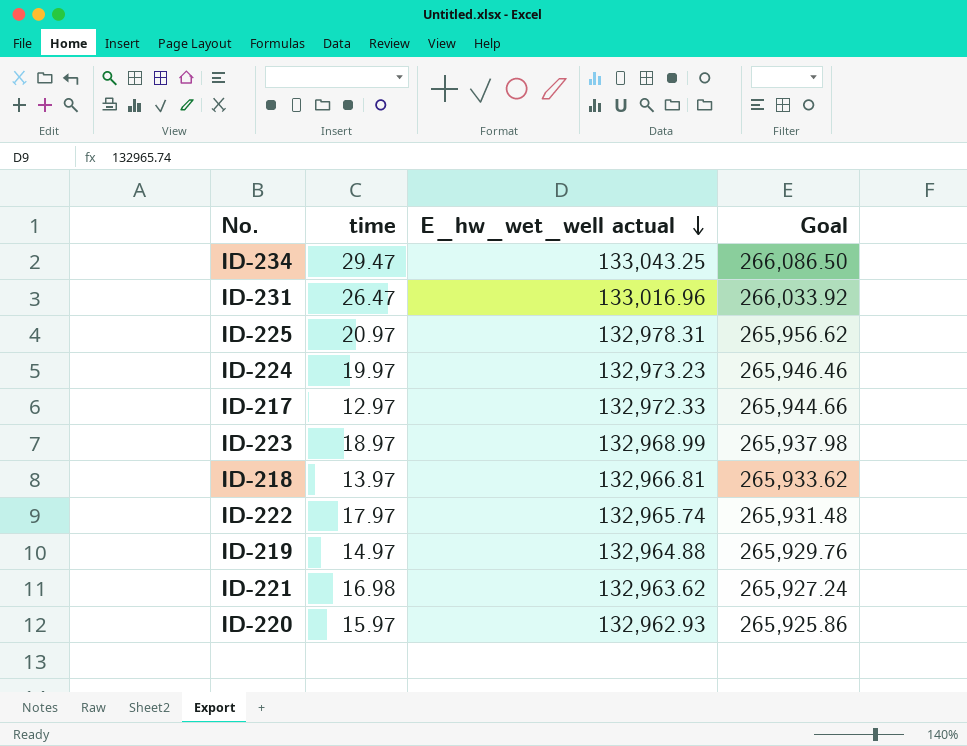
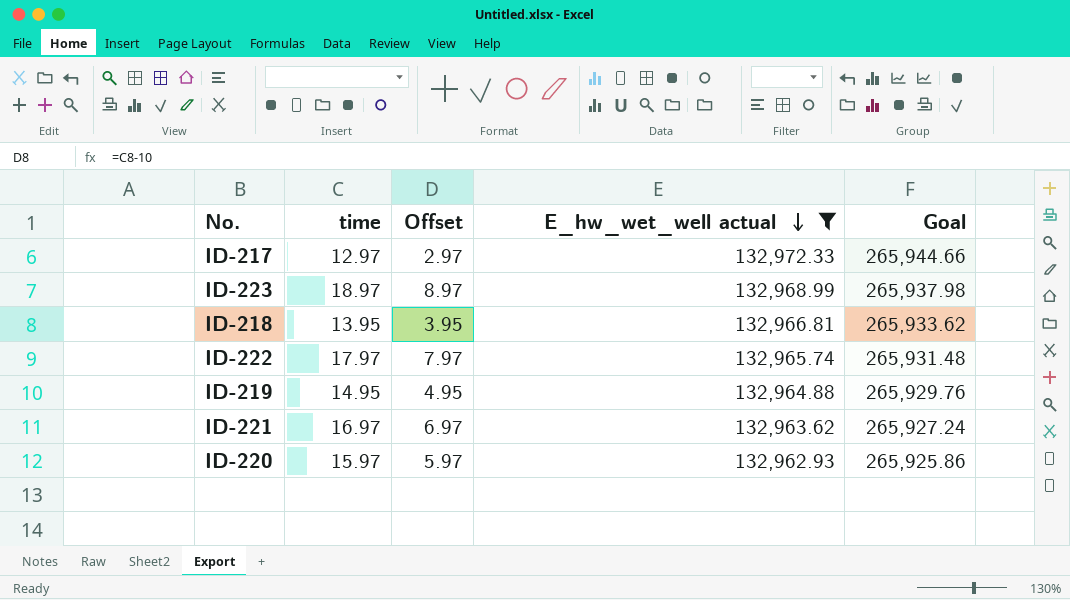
filter: none -> E_hw_wet_well actual <= 132,972.33
column Offset | formula: none -> [time] - 10
ID-218 | time: 13.97 -> 13.95
ID-219 | time: 14.97 -> 14.95
ID-221 | time: 16.98 -> 16.97

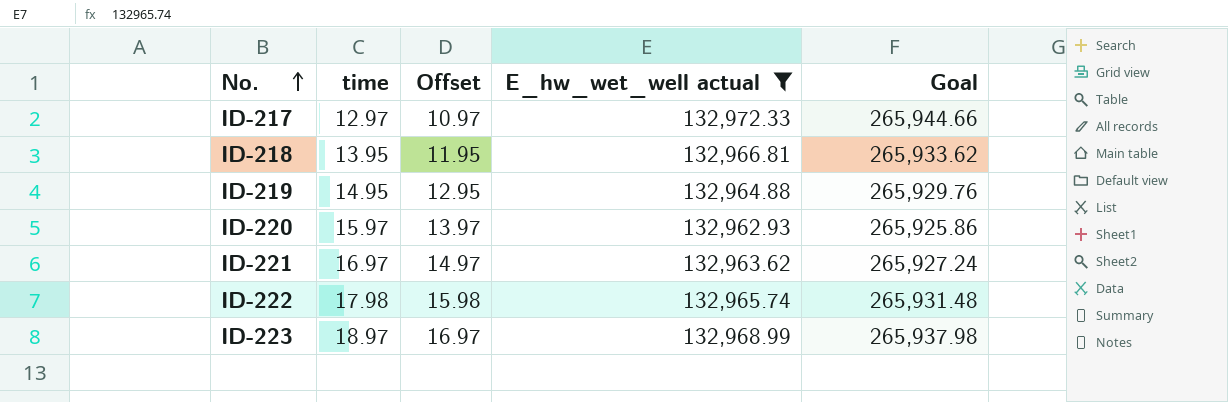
row order: E_hw_wet_well actual descending -> No. ascending
column Offset | formula: [time] - 10 -> [time] - 2
ID-222 | time: 17.97 -> 17.98

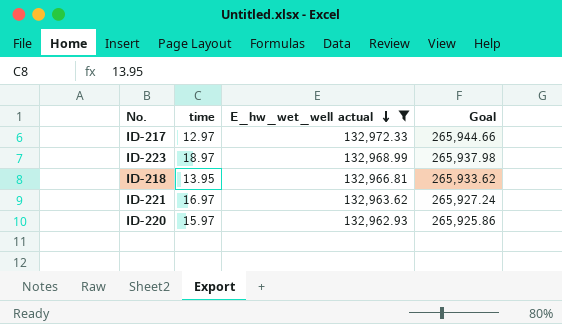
row order: No. ascending -> E_hw_wet_well actual descending
column Offset | formula: [time] - 2 -> none
row ID-219: 14.95 | 12.95 | 132,964.88 | 265,929.76 -> none
row ID-222: 17.98 | 15.98 | 132,965.74 | 265,931.48 -> none

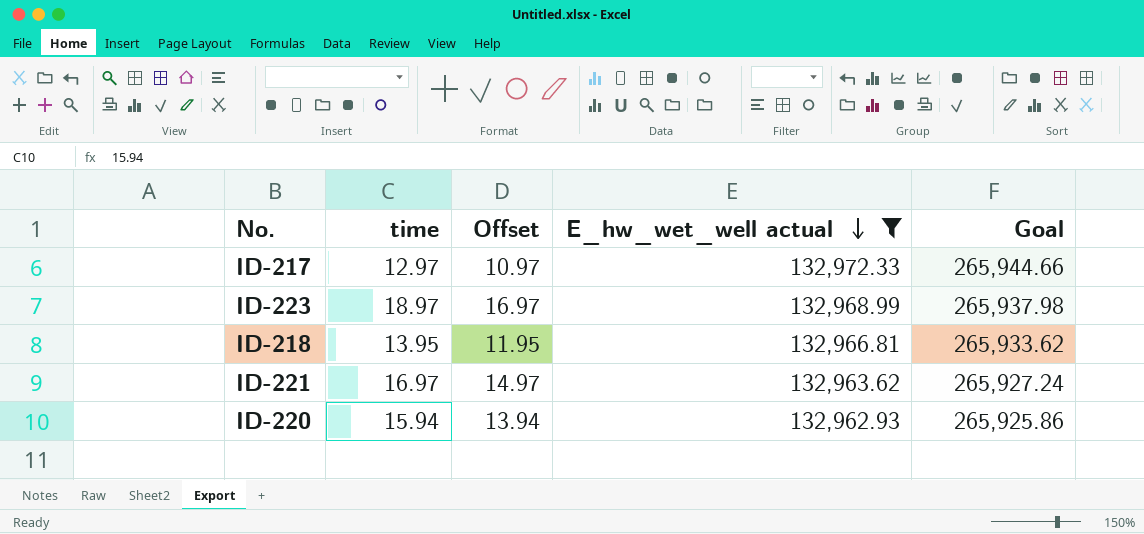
column Offset | formula: none -> [time] - 2
ID-220 | time: 15.97 -> 15.94

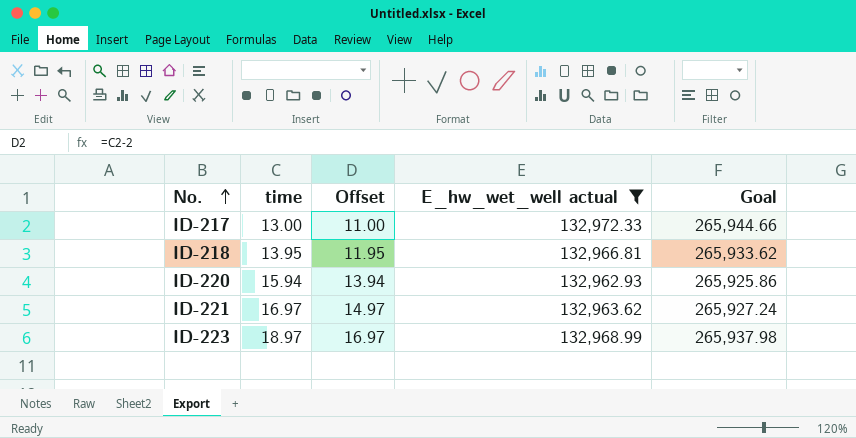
row order: E_hw_wet_well actual descending -> No. ascending
ID-217 | time: 12.97 -> 13.00
ID-217 | Offset: 10.97 -> 11.00

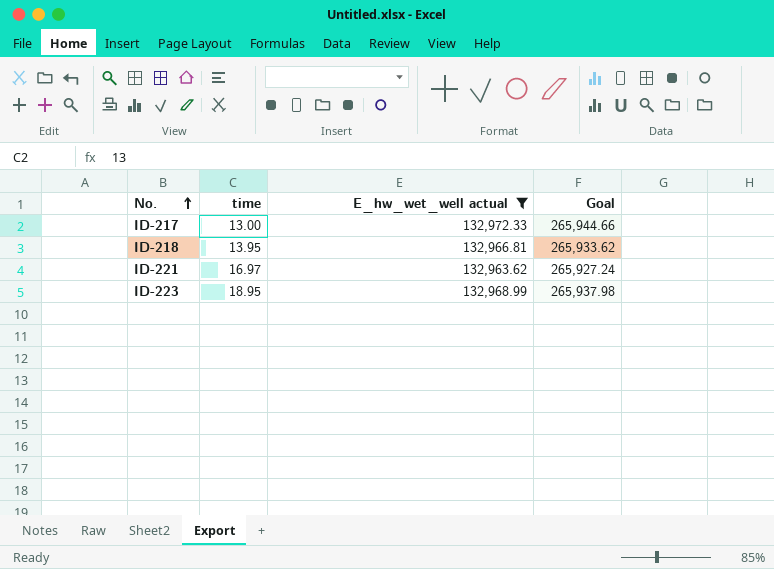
column Offset | formula: [time] - 2 -> none
row ID-220: 15.94 | 13.94 | 132,962.93 | 265,925.86 -> none
ID-223 | time: 18.97 -> 18.95

